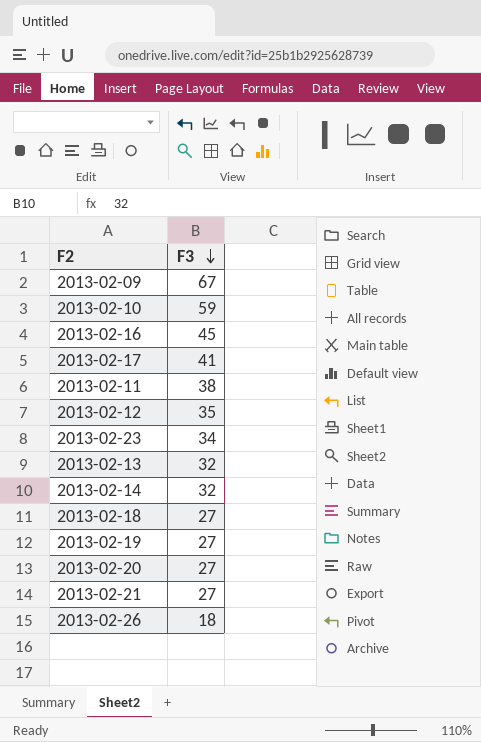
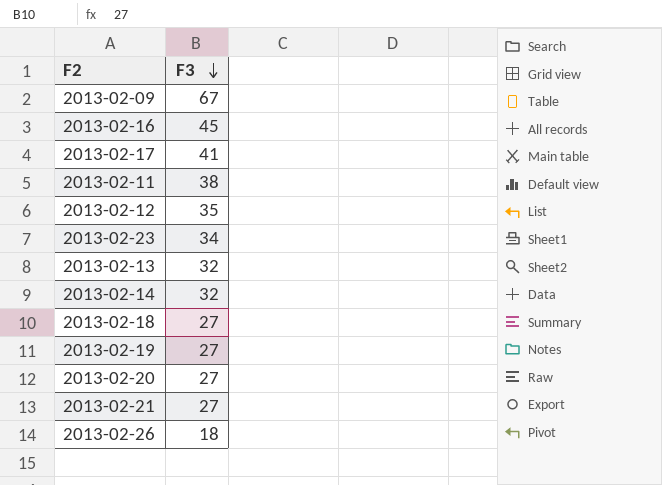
row 2013-02-10: 59 -> none

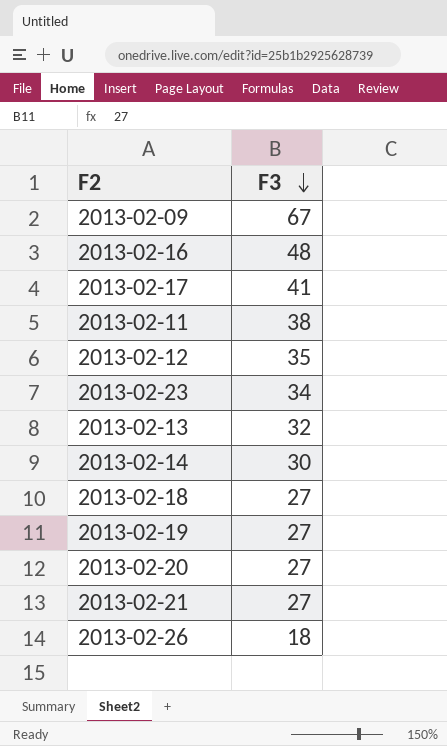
2013-02-16 | F3: 45 -> 48
2013-02-14 | F3: 32 -> 30

